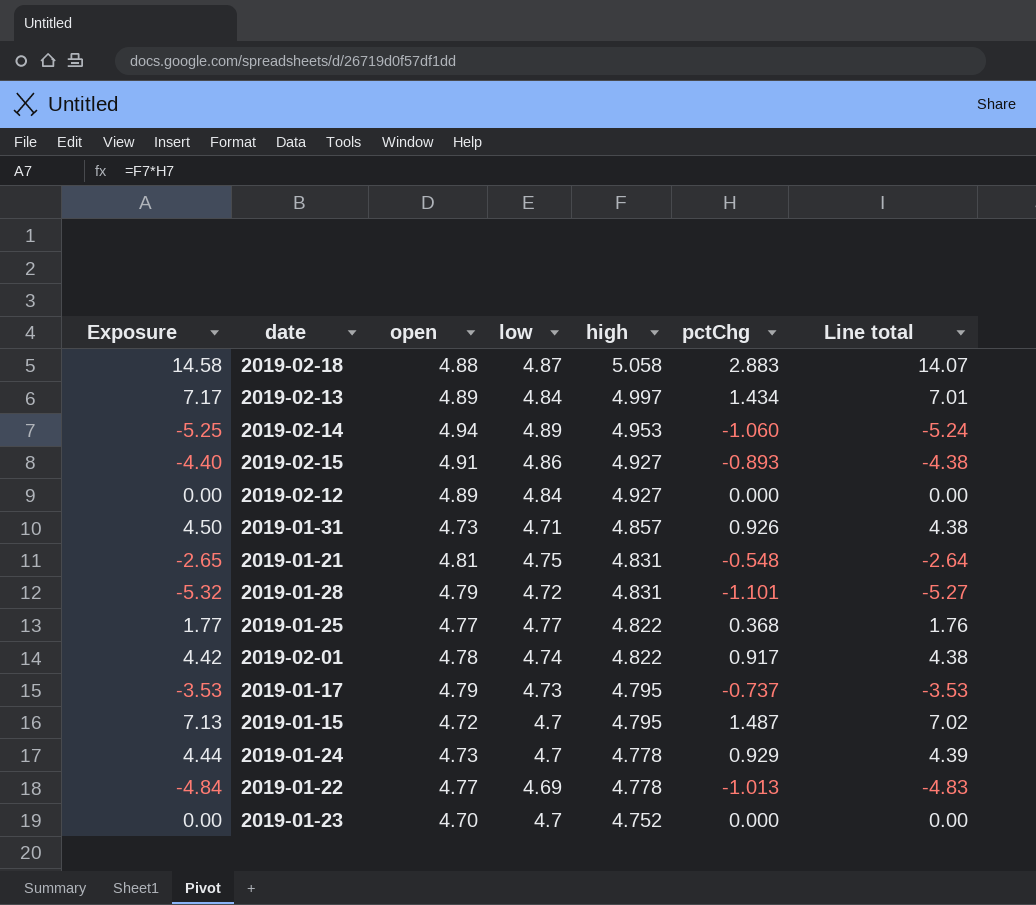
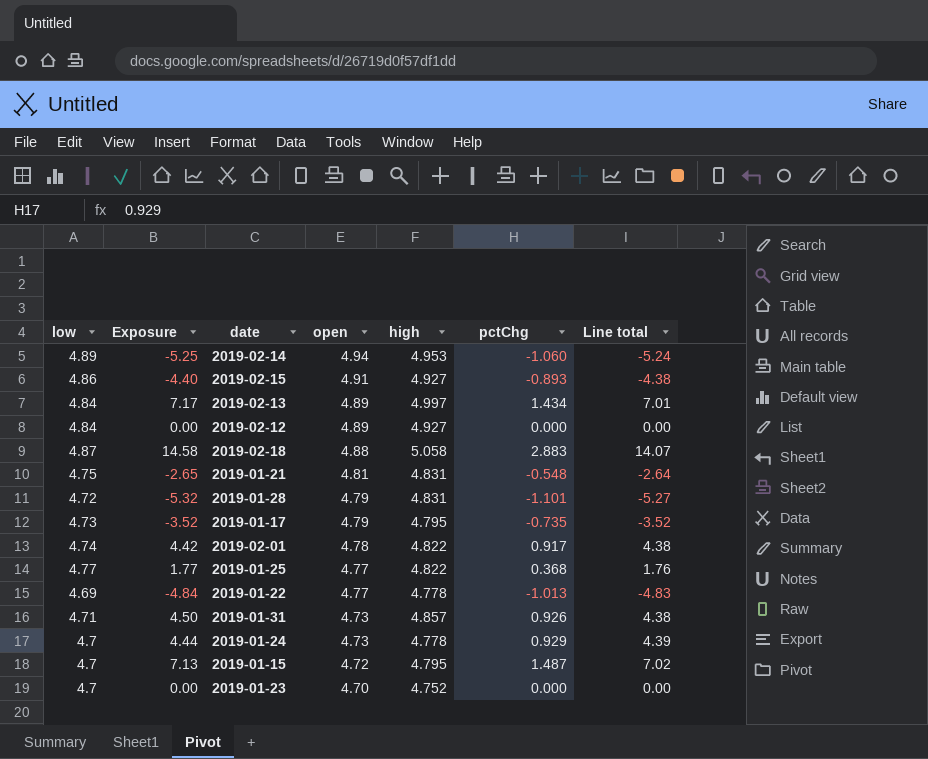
row order: high descending -> open descending
column low | position: 4 -> 1
2019-01-17 | Exposure: -3.53 -> -3.52
2019-01-17 | pctChg: -0.737 -> -0.735
2019-01-17 | Line total: -3.53 -> -3.52

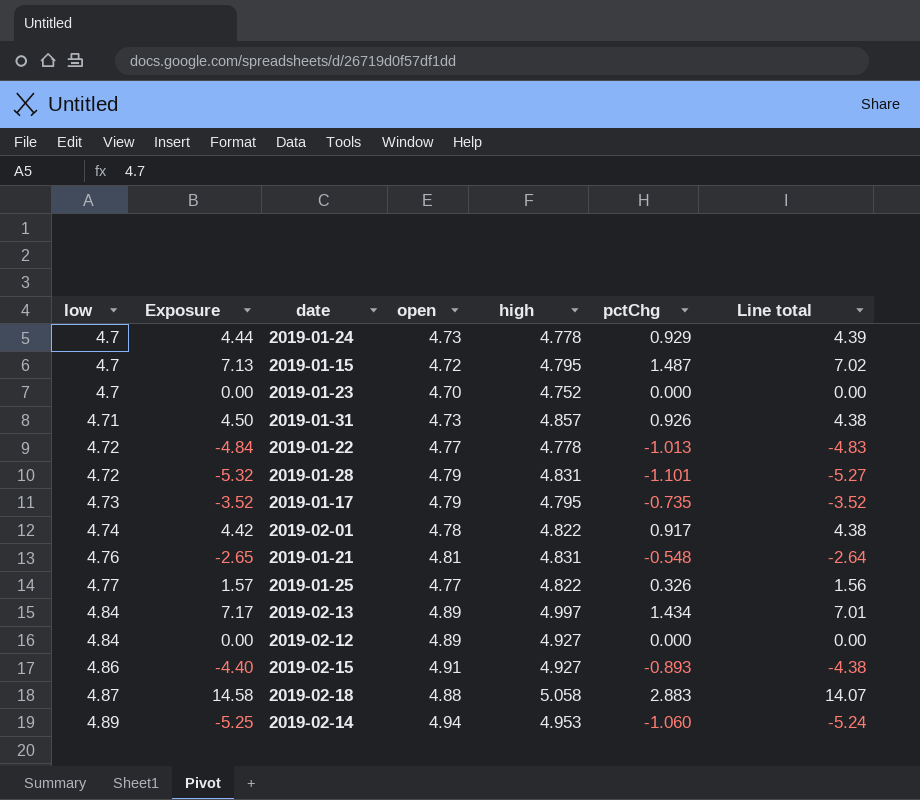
row order: open descending -> low ascending
2019-01-22 | low: 4.69 -> 4.72
2019-01-21 | low: 4.75 -> 4.76
2019-01-25 | Exposure: 1.77 -> 1.57
2019-01-25 | pctChg: 0.368 -> 0.326
2019-01-25 | Line total: 1.76 -> 1.56

